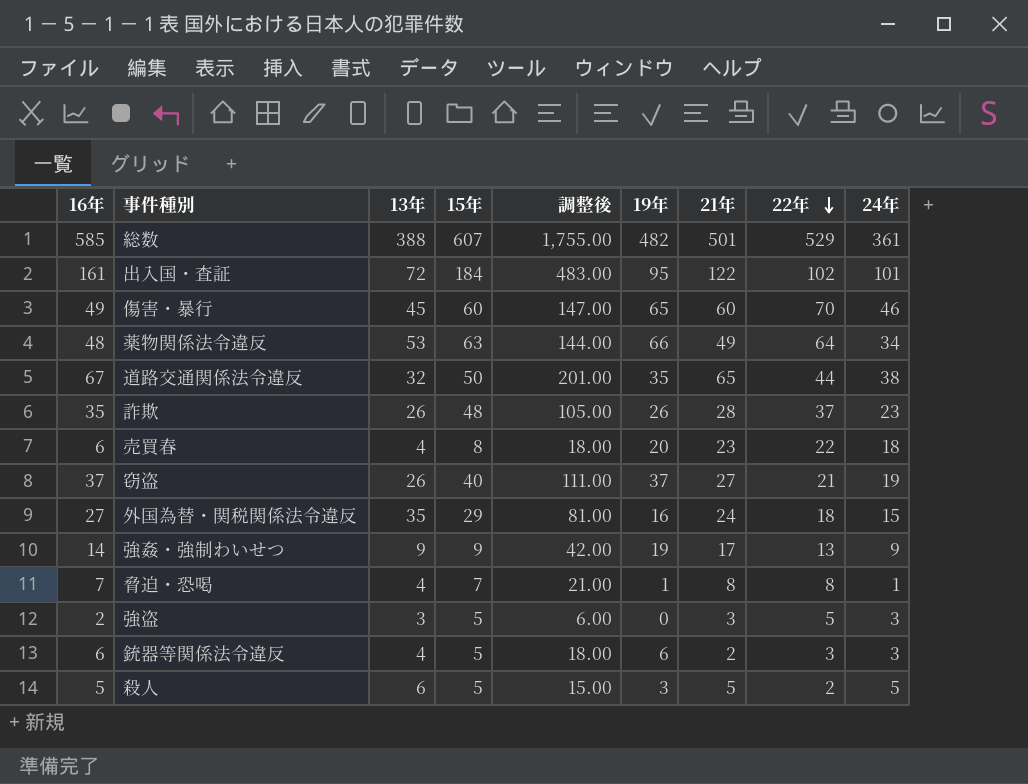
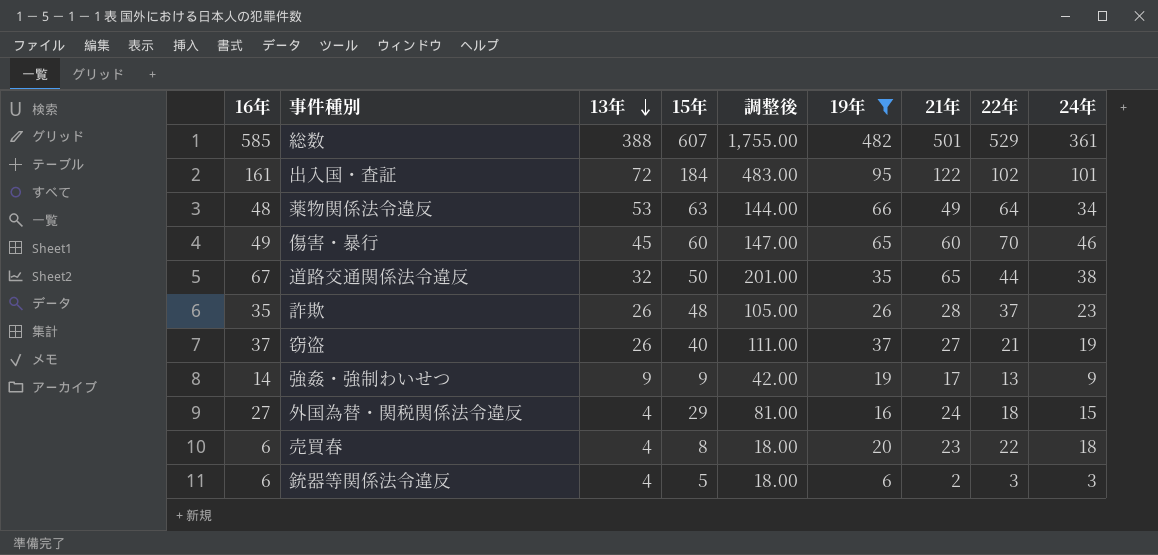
filter: none -> 19年 >= 6
row order: 22年 descending -> 13年 descending
外国為替・関税関係法令違反 | 13年: 35 -> 4

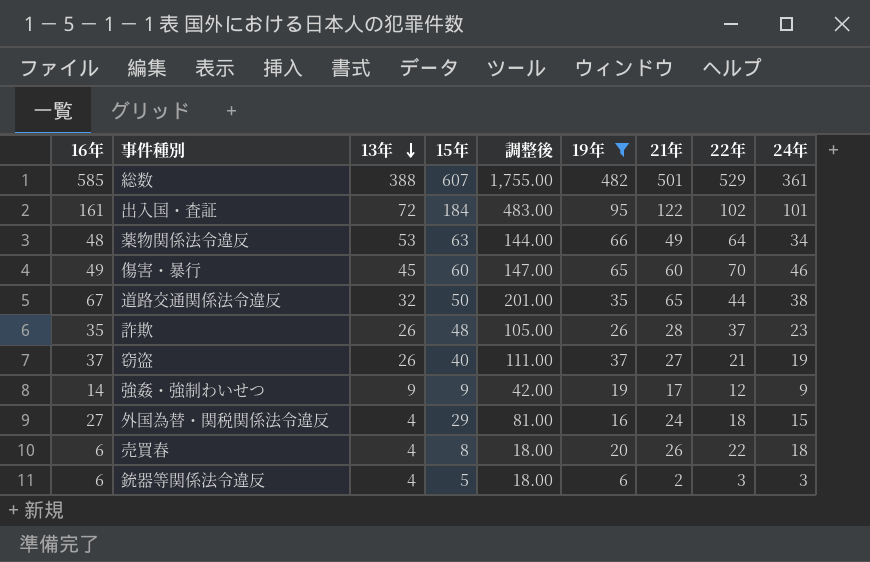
強姦・強制わいせつ | 22年: 13 -> 12
売買春 | 21年: 23 -> 26

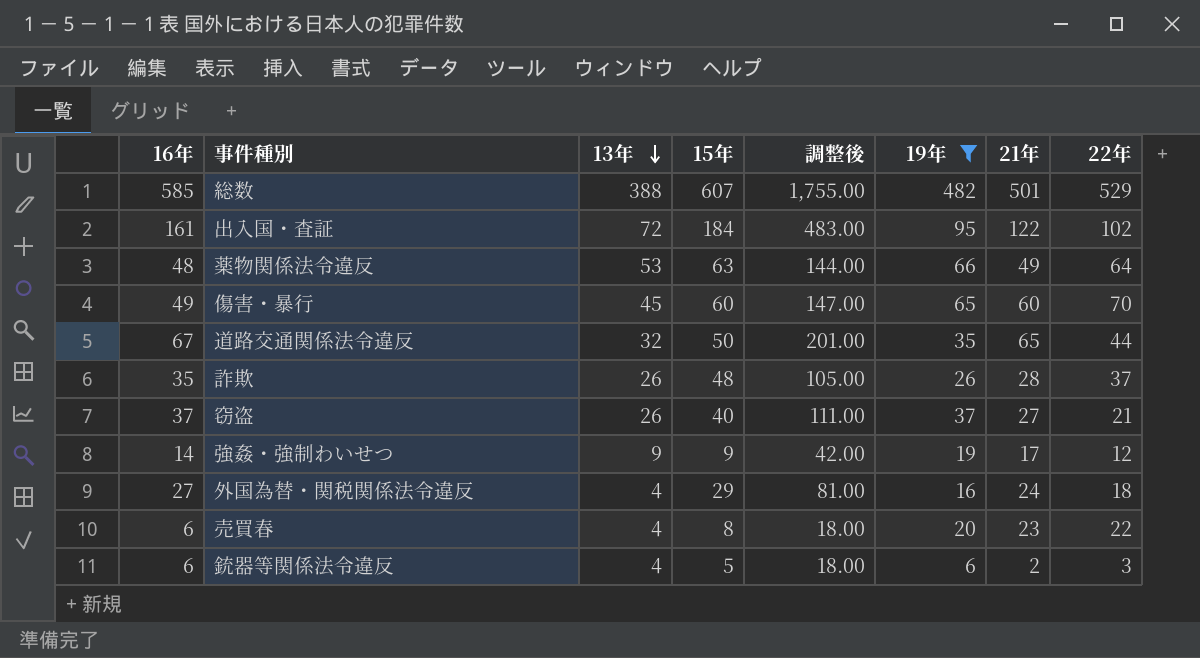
column 24年 | position: 9 -> none
売買春 | 21年: 26 -> 23

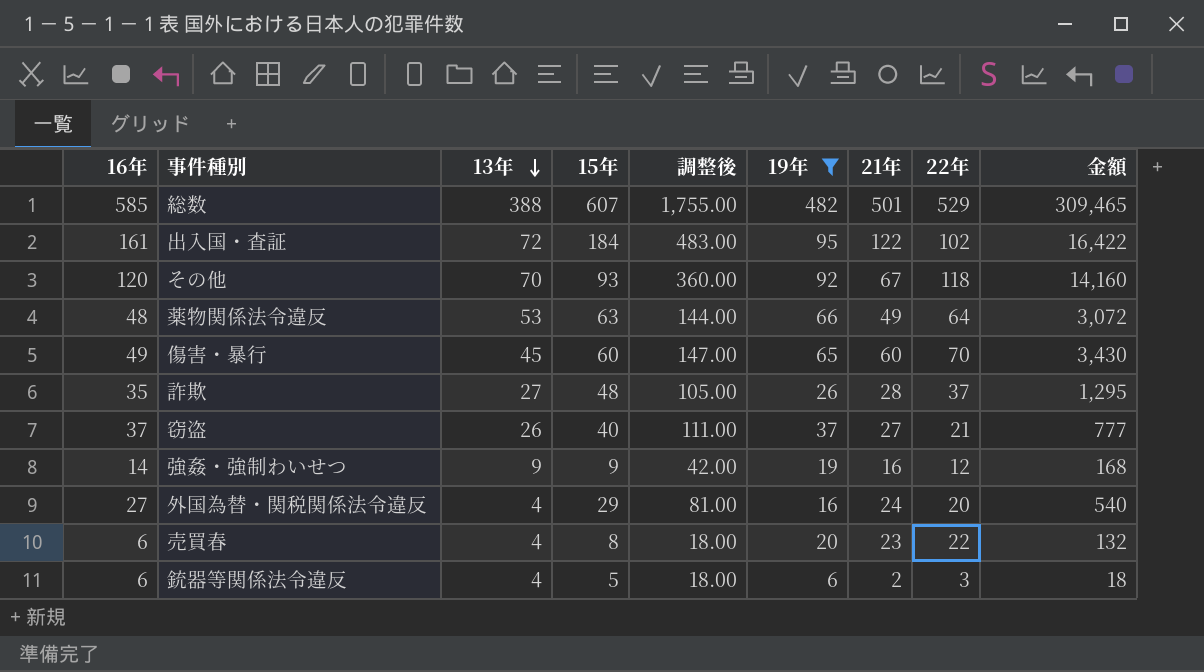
column 金額 | formula: none -> [16年] * [22年]
row 道路交通関係法令違反: 67 | 32 | 50 | 201.00 | 35 | 65 | 44 -> none
row その他: none -> 120 | 70 | 93 | 360.00 | 92 | 67 | 118 | 14,160
詐欺 | 13年: 26 -> 27
強姦・強制わいせつ | 21年: 17 -> 16
外国為替・関税関係法令違反 | 22年: 18 -> 20

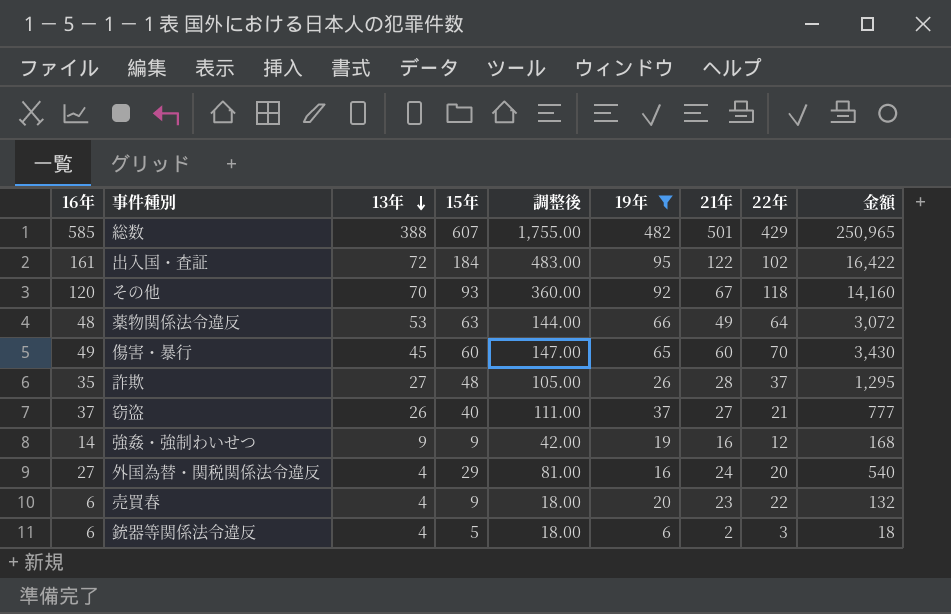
総数 | 22年: 529 -> 429
総数 | 金額: 309,465 -> 250,965
売買春 | 15年: 8 -> 9

